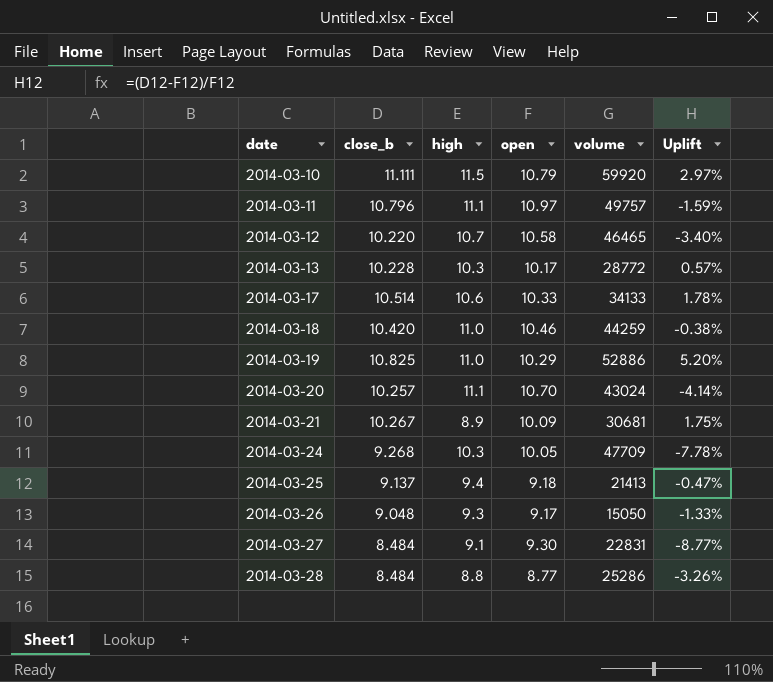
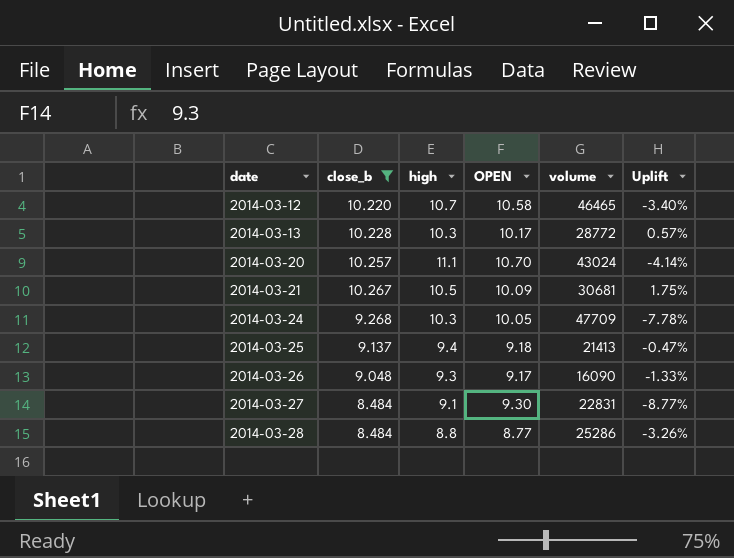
filter: none -> close_b <= 10.267
column name: open -> OPEN
2014-03-21 | high: 8.9 -> 10.5
2014-03-26 | volume: 15050 -> 16090

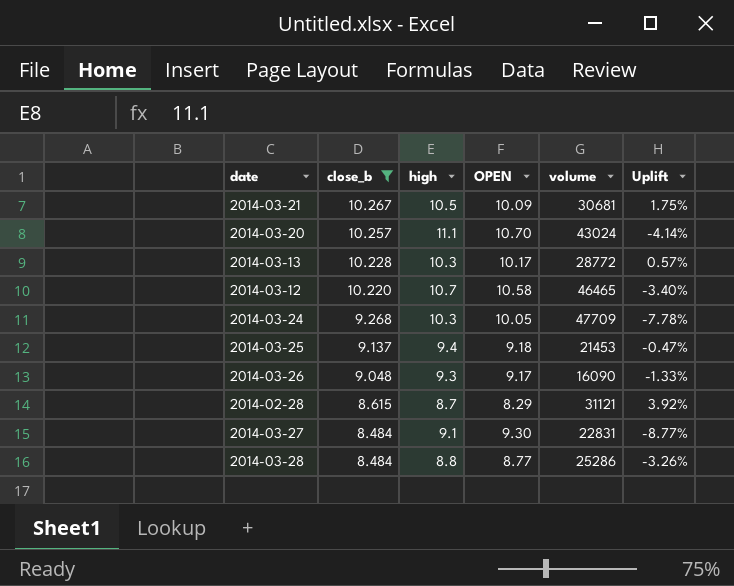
row order: date ascending -> close_b descending
2014-03-25 | volume: 21413 -> 21453
row 2014-02-28: none -> 8.615 | 8.7 | 8.29 | 31121 | 3.92%

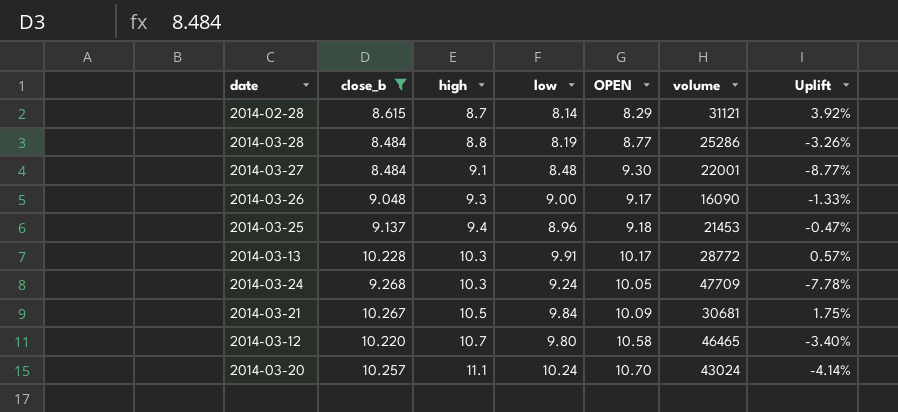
row order: close_b descending -> high ascending
column low | position: none -> 4
2014-03-27 | volume: 22831 -> 22001

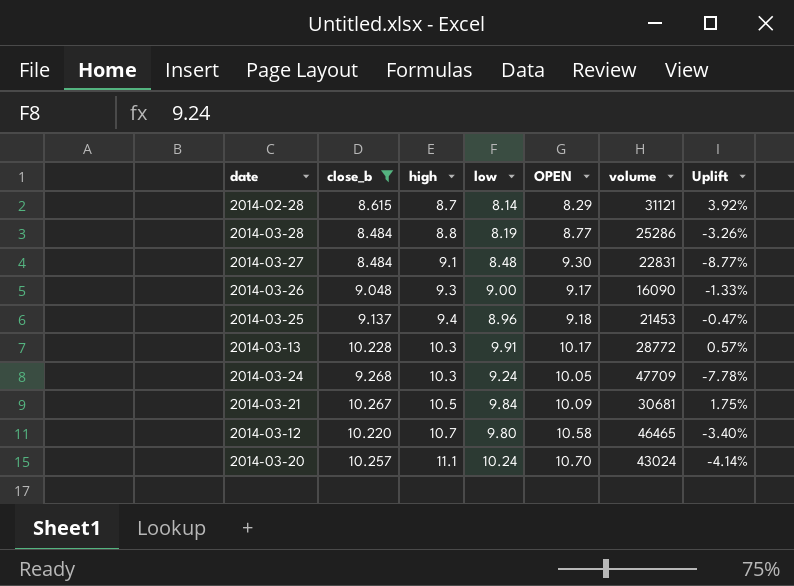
2014-03-27 | volume: 22001 -> 22831

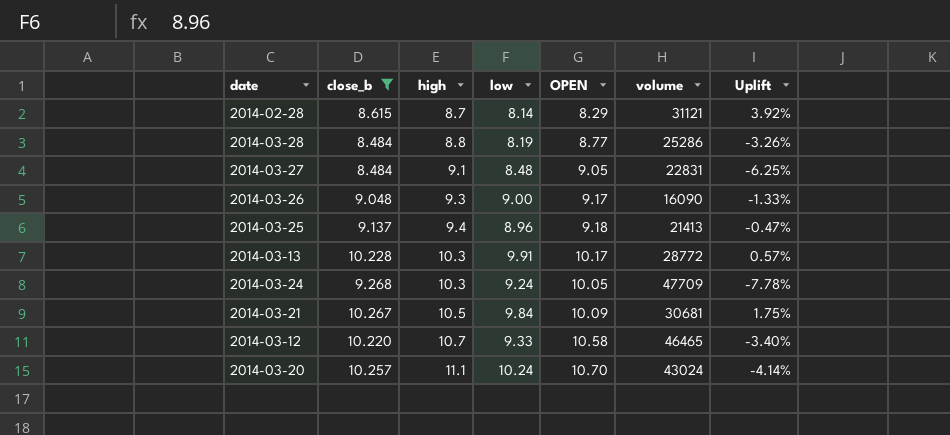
2014-03-27 | OPEN: 9.30 -> 9.05
2014-03-27 | Uplift: -8.77% -> -6.25%
2014-03-25 | volume: 21453 -> 21413
2014-03-12 | low: 9.80 -> 9.33

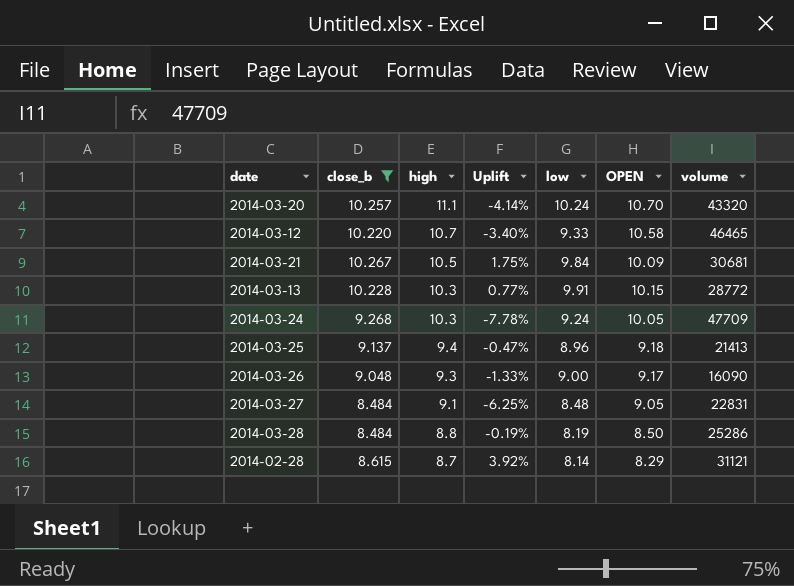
row order: high ascending -> high descending
column Uplift | position: 7 -> 4
2014-03-20 | volume: 43024 -> 43320
2014-03-13 | Uplift: 0.57% -> 0.77%
2014-03-13 | OPEN: 10.17 -> 10.15
2014-03-28 | Uplift: -3.26% -> -0.19%
2014-03-28 | OPEN: 8.77 -> 8.50

